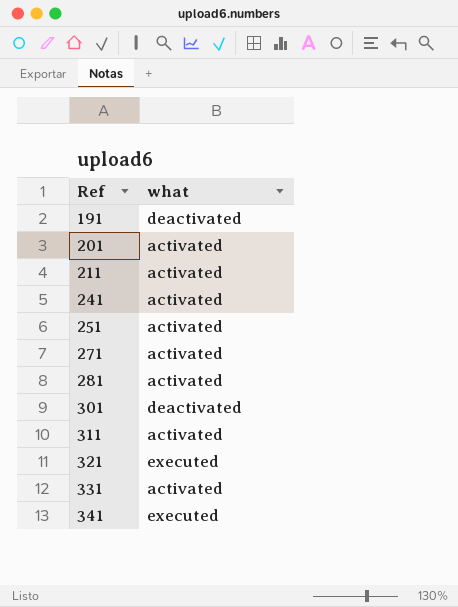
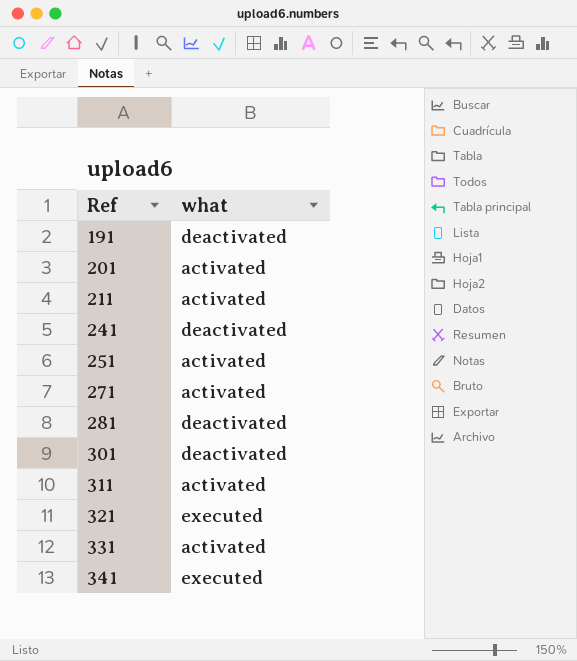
241 | what: activated -> deactivated
281 | what: activated -> deactivated

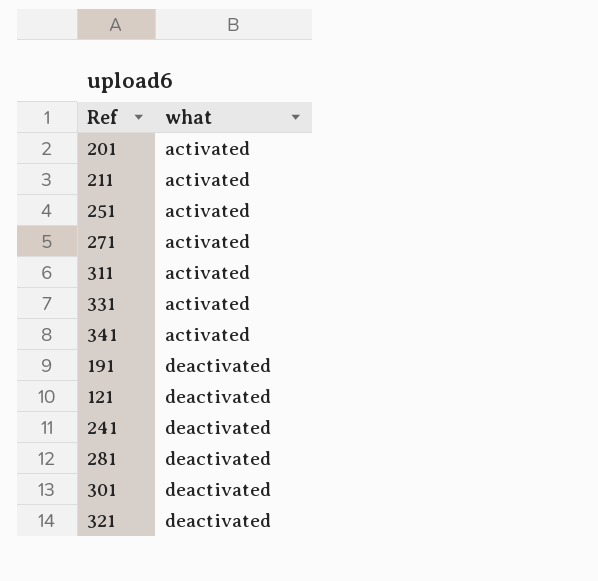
row order: Ref ascending -> what ascending
341 | what: executed -> activated
row 121: none -> deactivated
321 | what: executed -> deactivated

